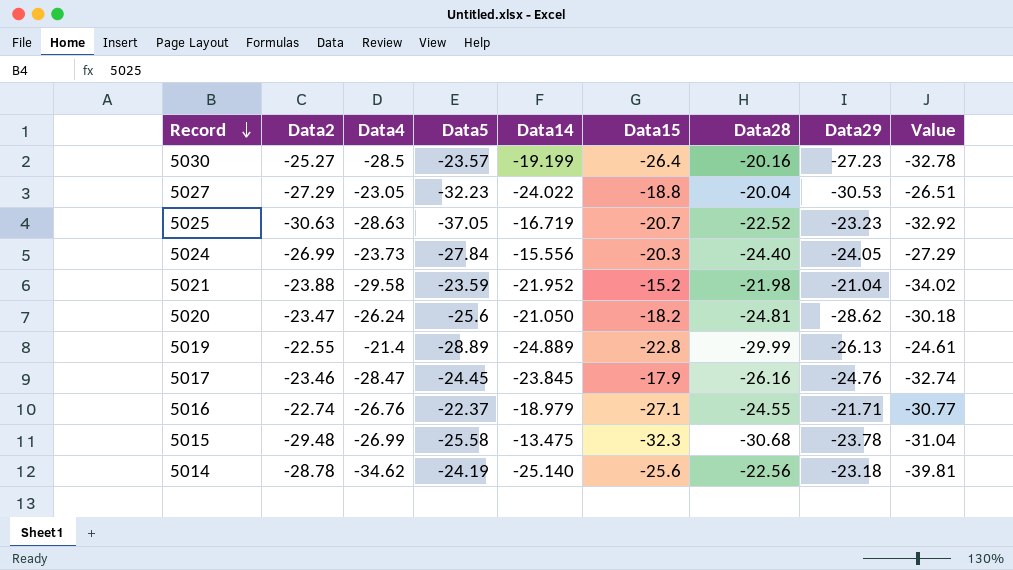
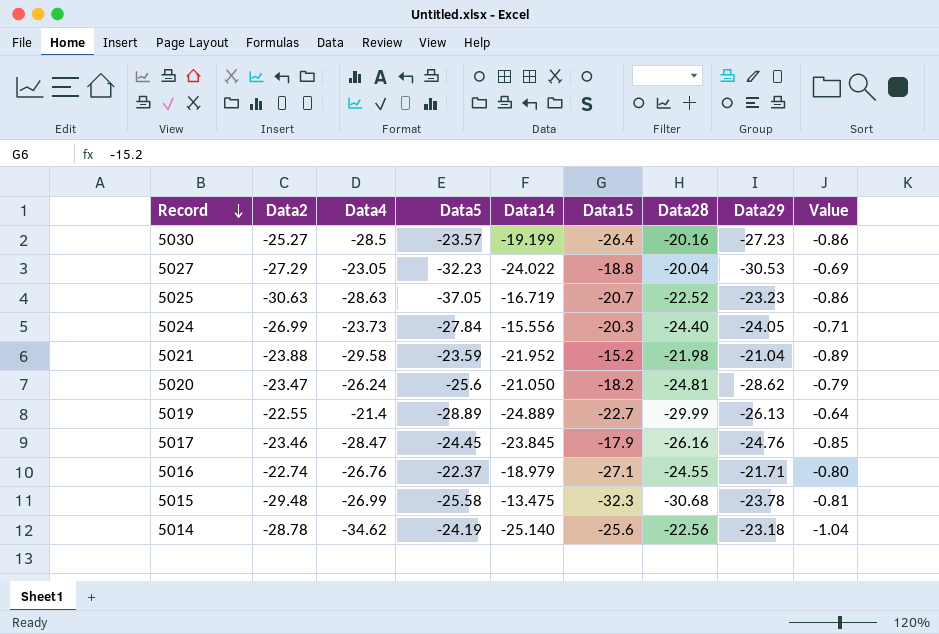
column Value | formula: [Data4] * 1.15 -> [Data4] * 0.03
5019 | Data15: -22.8 -> -22.7

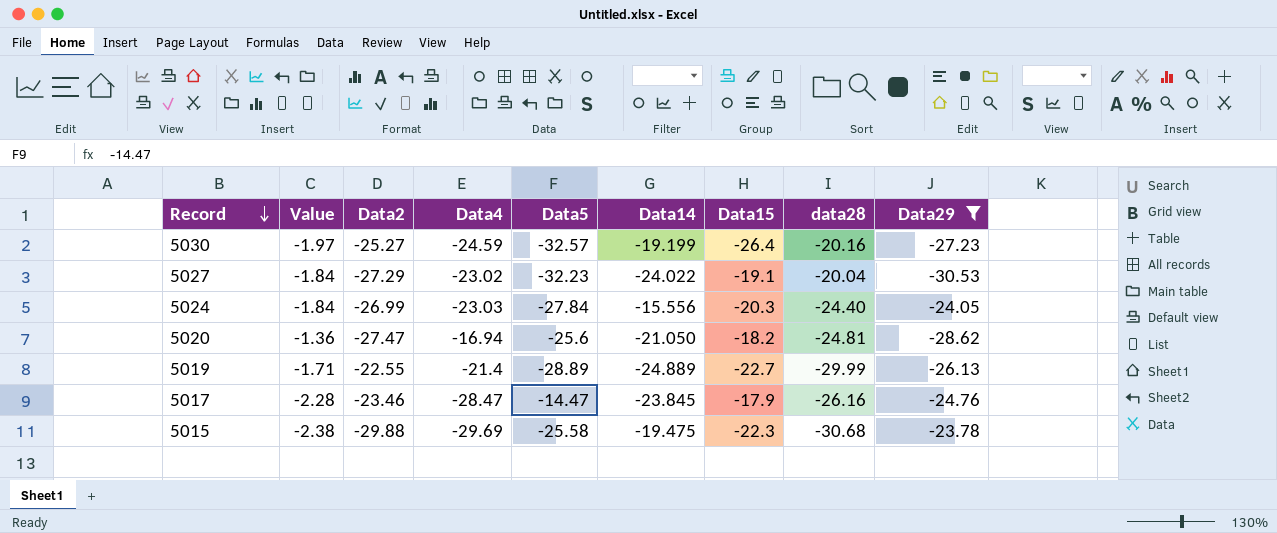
filter: none -> Data29 <= -23.78
column Value | formula: [Data4] * 0.03 -> [Data4] * 0.08
column Value | position: 9 -> 2
column name: Data28 -> data28
5030 | Data4: -28.5 -> -24.59
5030 | Data5: -23.57 -> -32.57
5027 | Data4: -23.05 -> -23.02
5027 | Data15: -18.8 -> -19.1
5024 | Data4: -23.73 -> -23.03
5020 | Data2: -23.47 -> -27.47
5020 | Data4: -26.24 -> -16.94
5017 | Data5: -24.45 -> -14.47
5015 | Data2: -29.48 -> -29.88
5015 | Data4: -26.99 -> -29.69
5015 | Data14: -13.475 -> -19.475
5015 | Data15: -32.3 -> -22.3

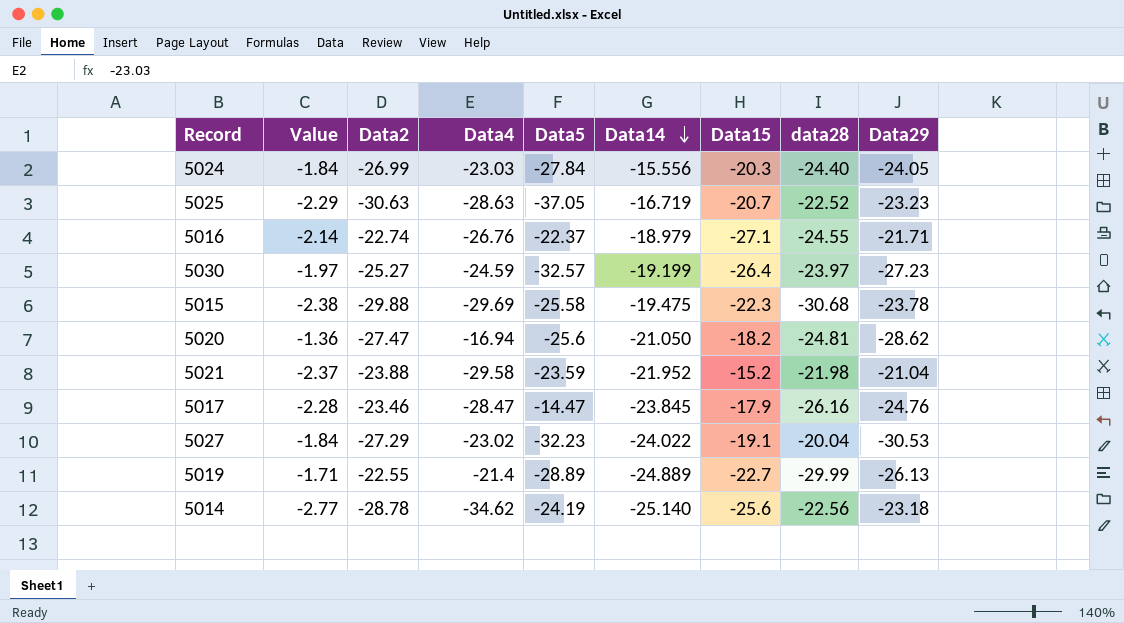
filter: Data29 <= -23.78 -> none
row order: Record descending -> Data14 descending
5030 | data28: -20.16 -> -23.97

